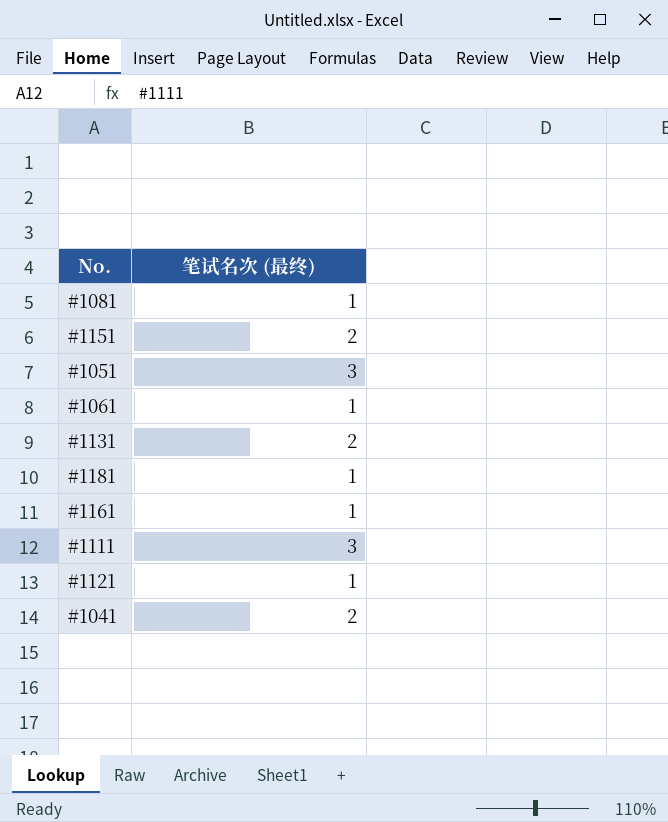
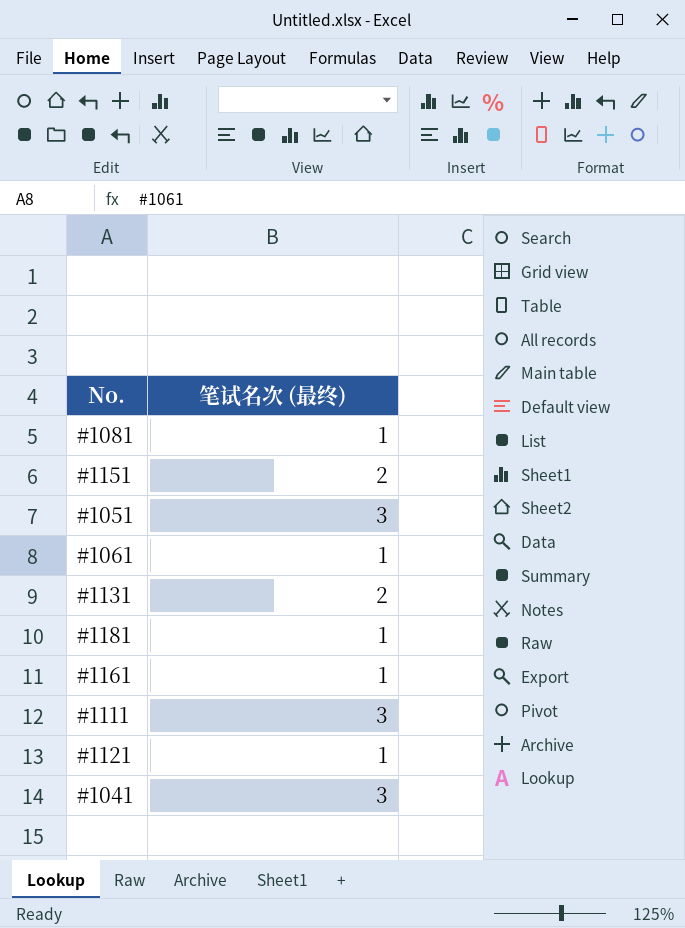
#1041 | 笔试名次 (最终): 2 -> 3

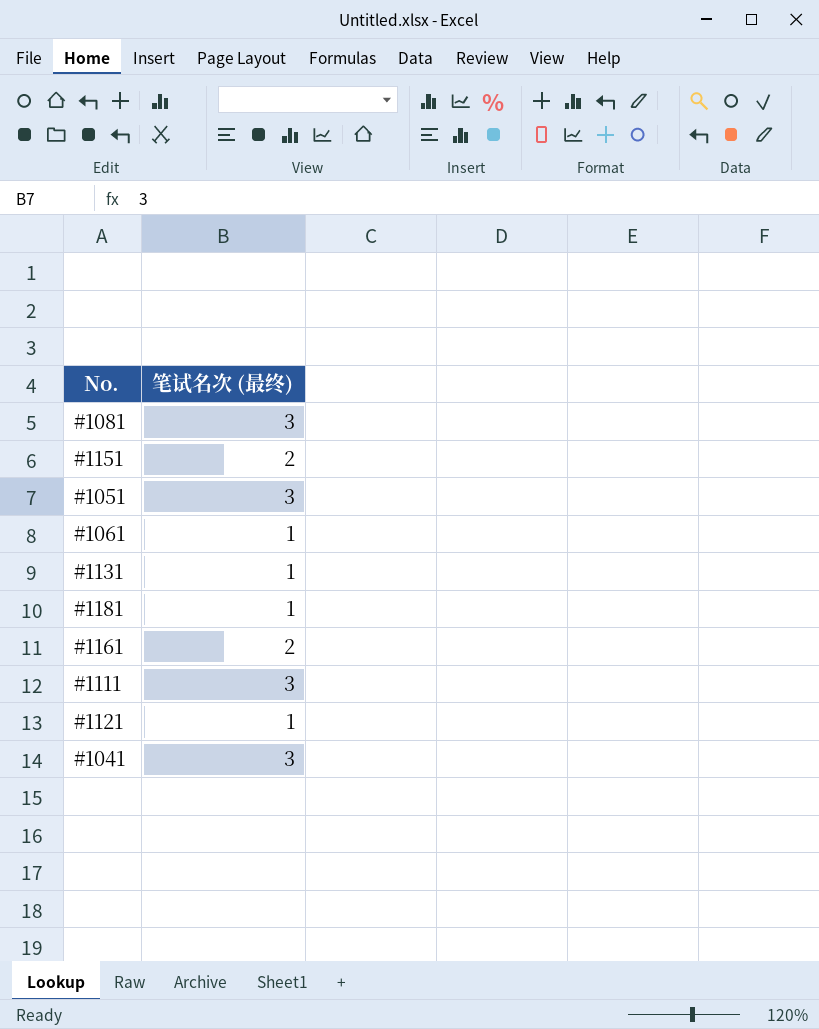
#1081 | 笔试名次 (最终): 1 -> 3
#1131 | 笔试名次 (最终): 2 -> 1
#1161 | 笔试名次 (最终): 1 -> 2

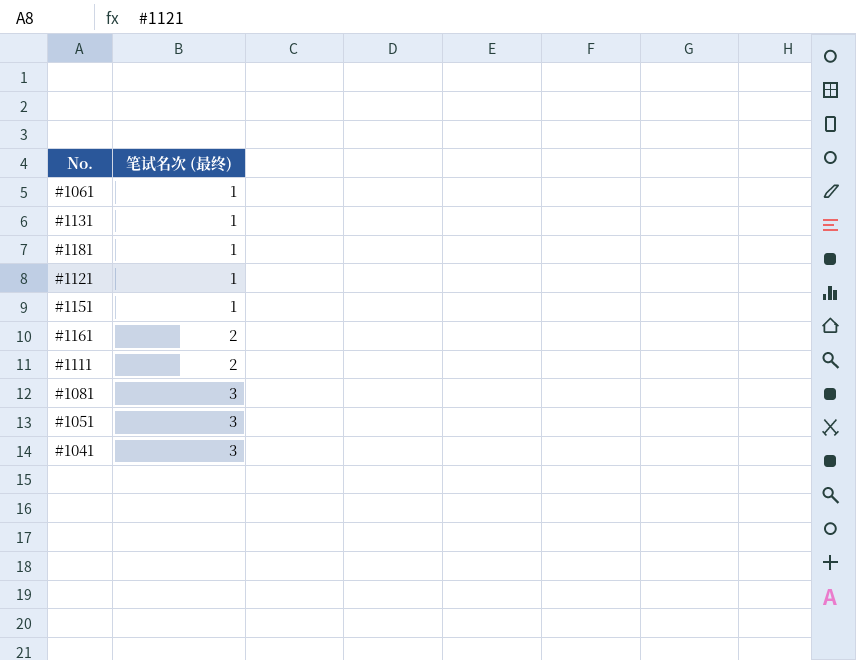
row order: none -> 笔试名次 (最终) ascending
#1151 | 笔试名次 (最终): 2 -> 1
#1111 | 笔试名次 (最终): 3 -> 2

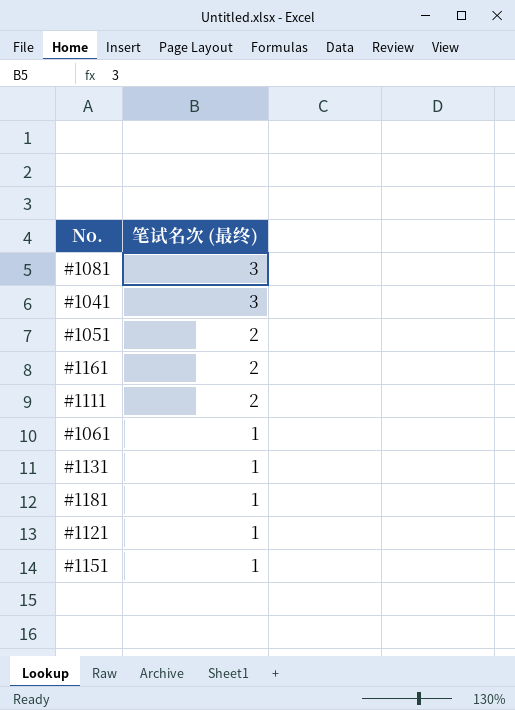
row order: 笔试名次 (最终) ascending -> 笔试名次 (最终) descending
#1051 | 笔试名次 (最终): 3 -> 2

